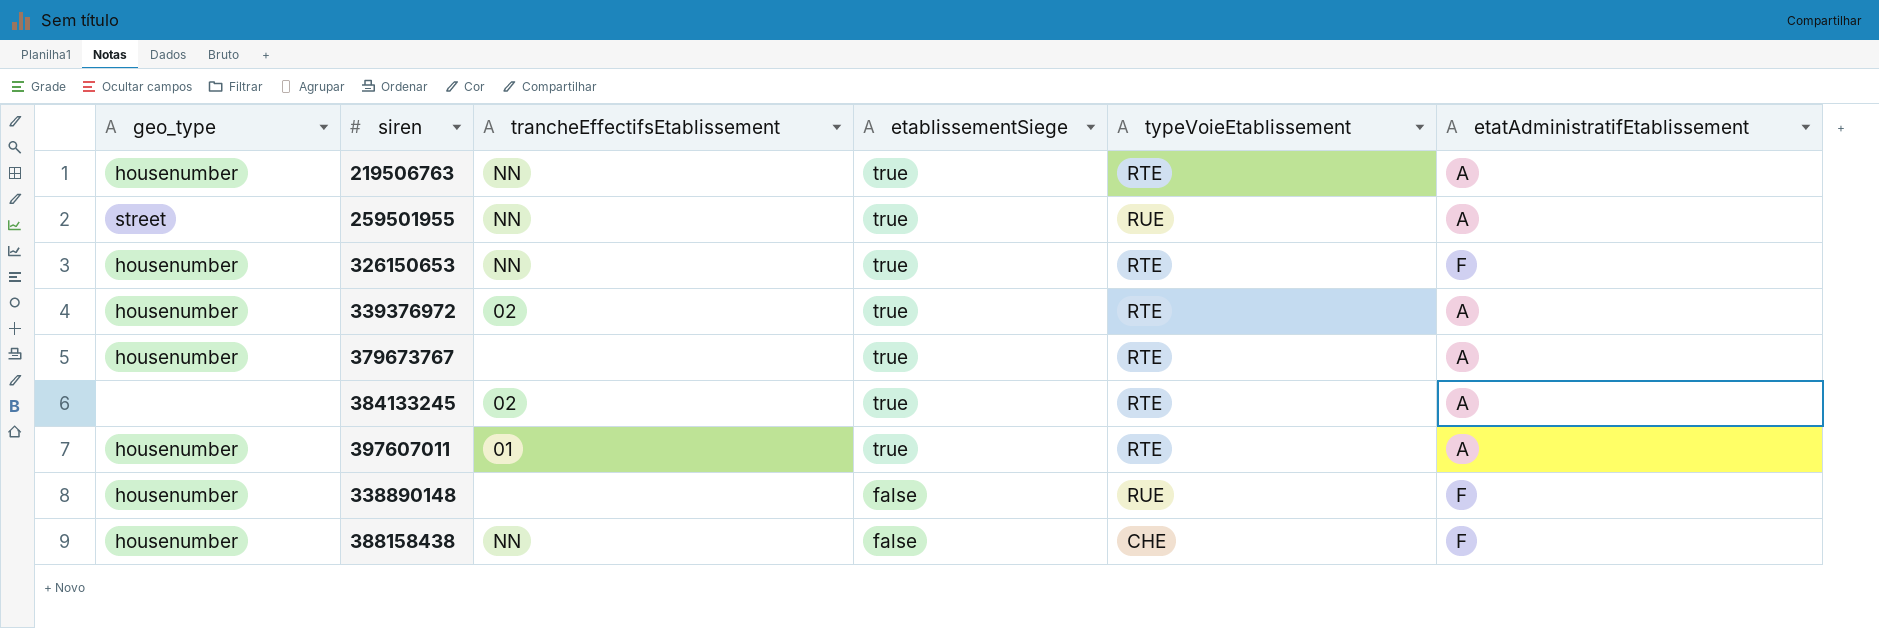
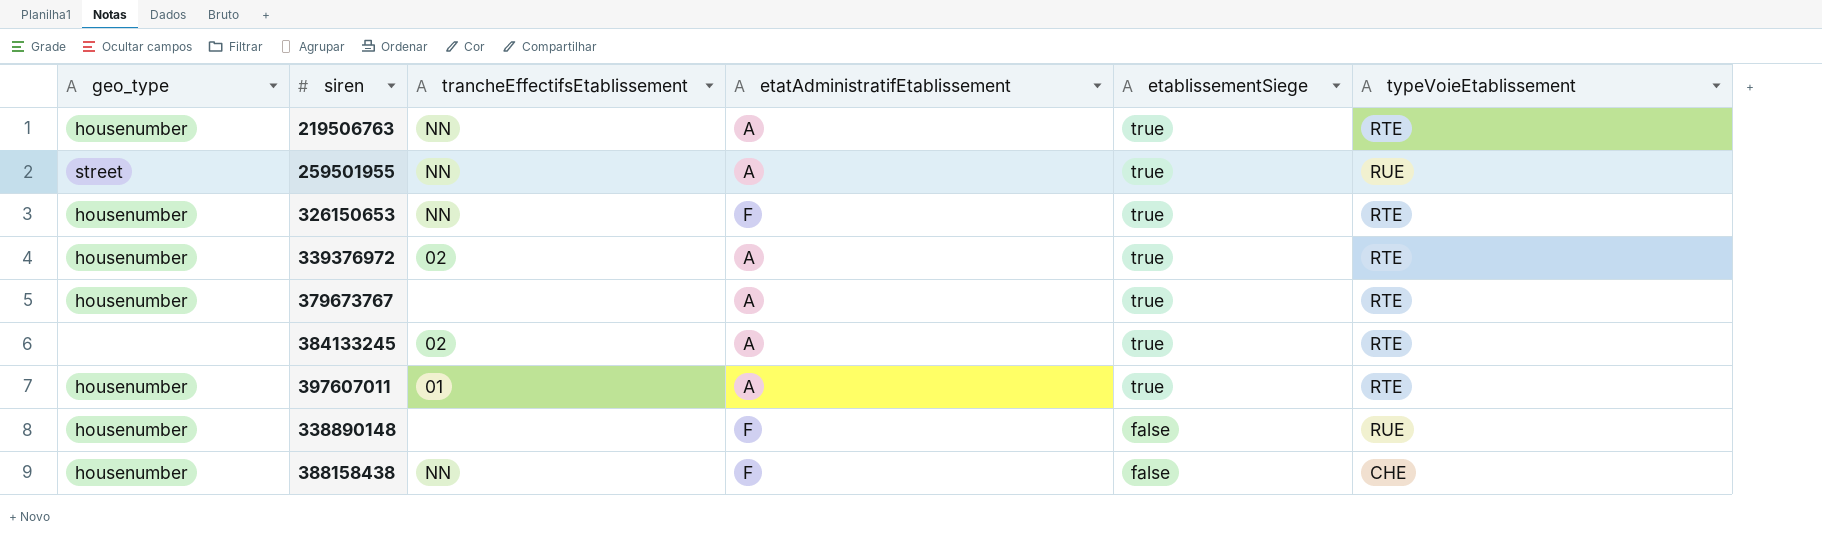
column etatAdministratifEtablissement | position: 6 -> 4

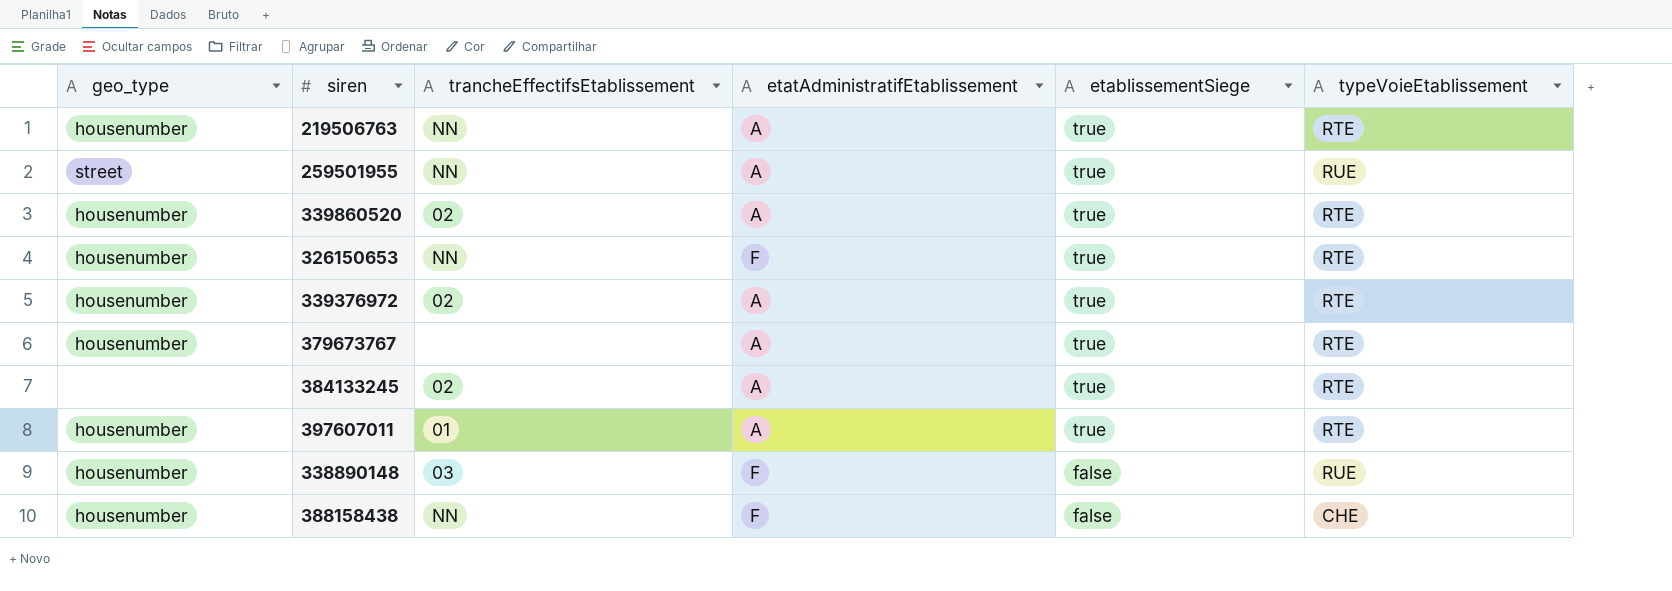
row 339860520: none -> housenumber | 02 | A | true | RTE
338890148 | trancheEffectifsEtablissement: none -> 03

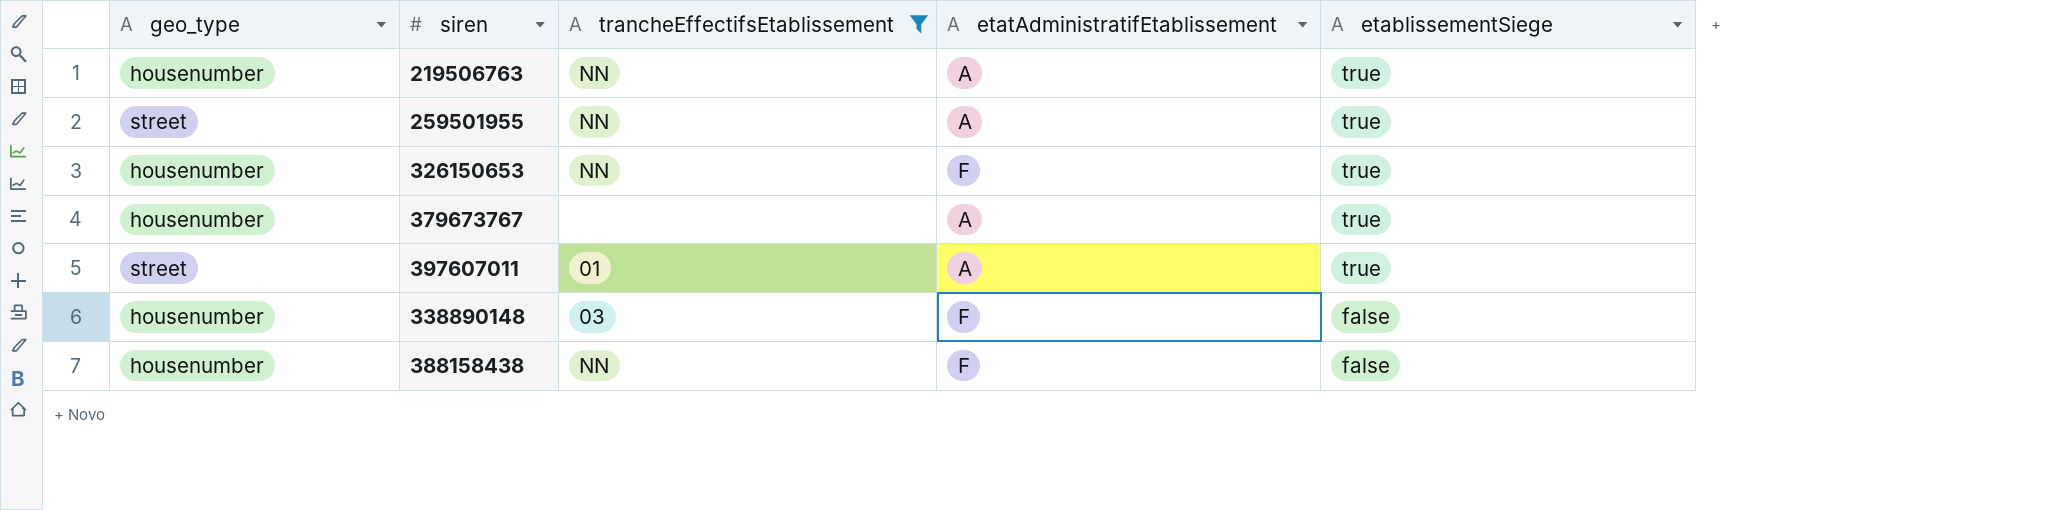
filter: none -> trancheEffectifsEtablissement != 02
column typeVoieEtablissement | position: 6 -> none
397607011 | geo_type: housenumber -> street

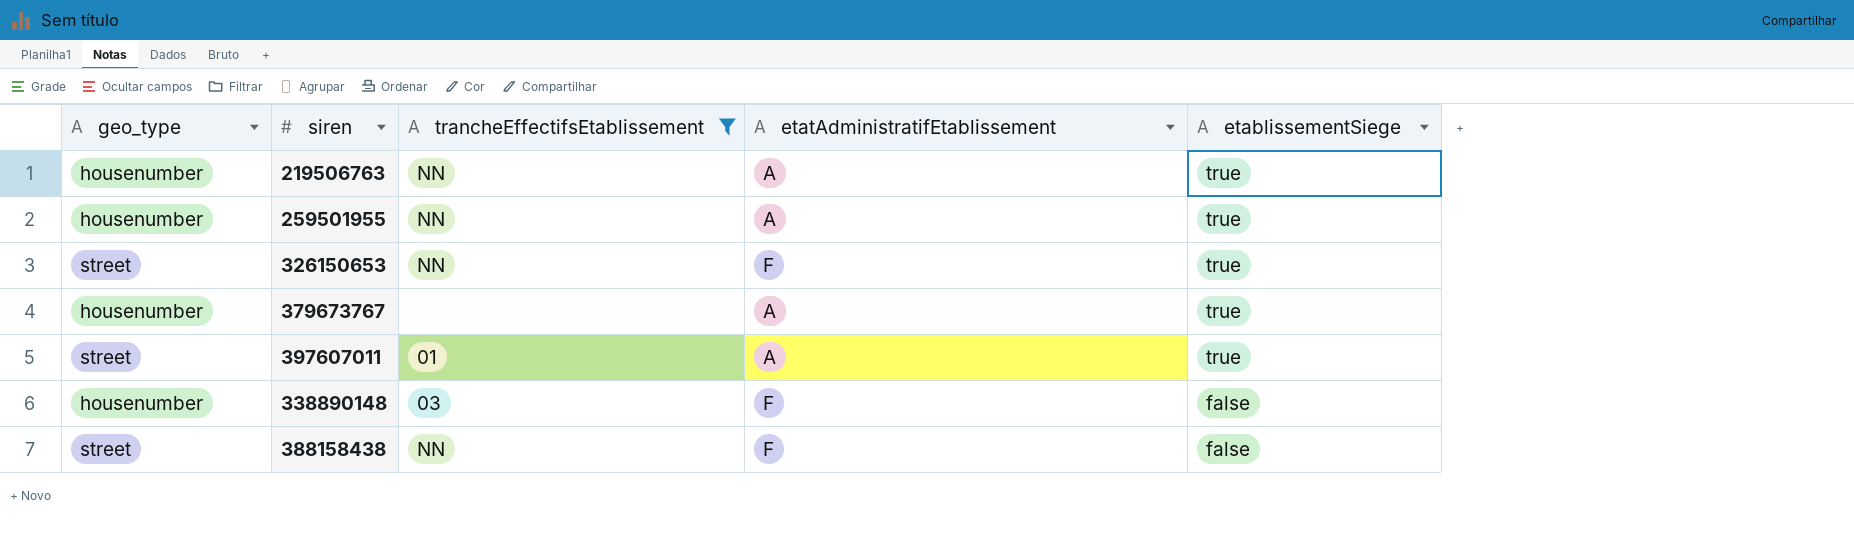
259501955 | geo_type: street -> housenumber
326150653 | geo_type: housenumber -> street
388158438 | geo_type: housenumber -> street

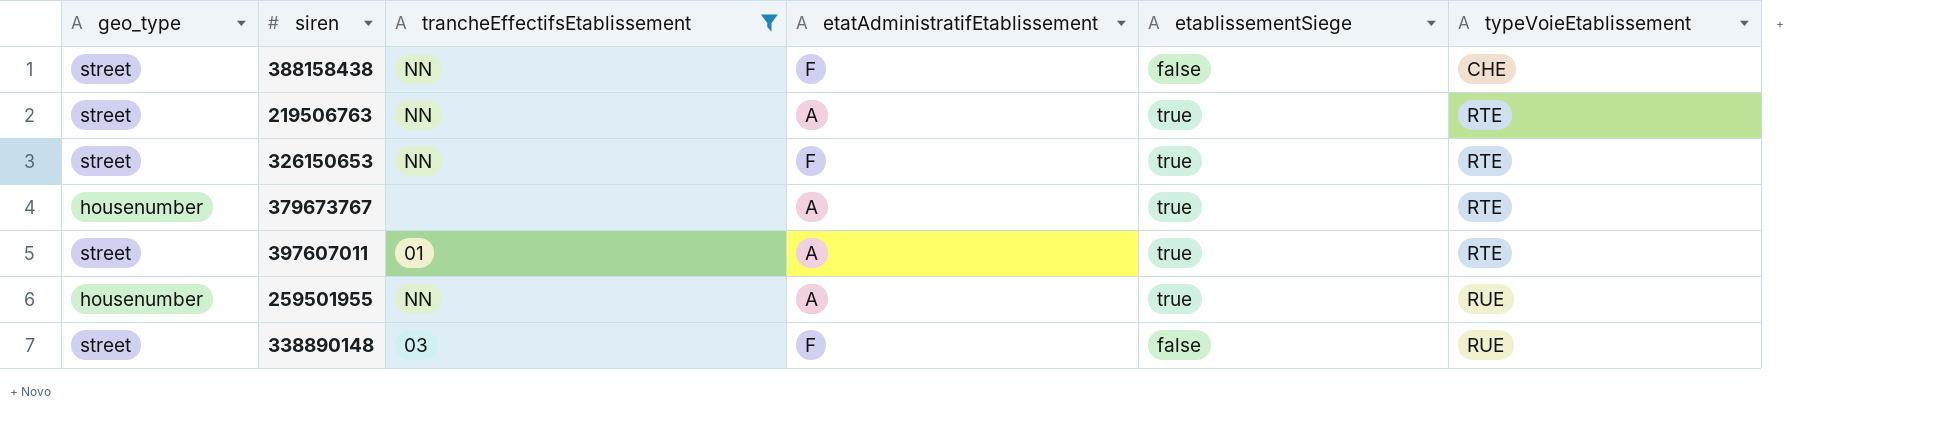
row order: etablissementSiege descending -> typeVoieEtablissement ascending
column typeVoieEtablissement | position: none -> 6
219506763 | geo_type: housenumber -> street
338890148 | geo_type: housenumber -> street

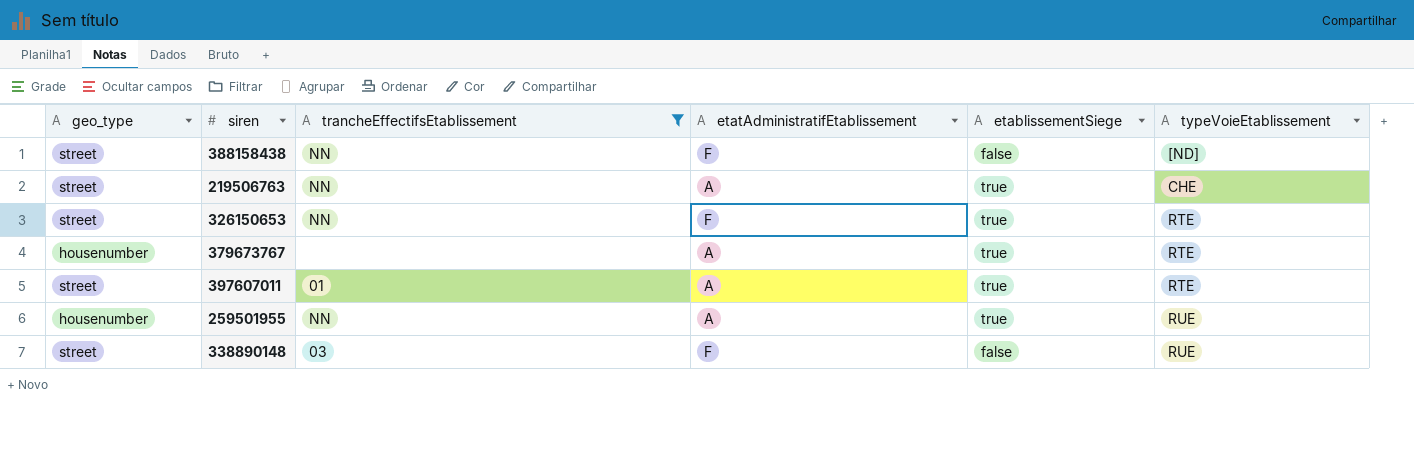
388158438 | typeVoieEtablissement: CHE -> [ND]
219506763 | typeVoieEtablissement: RTE -> CHE

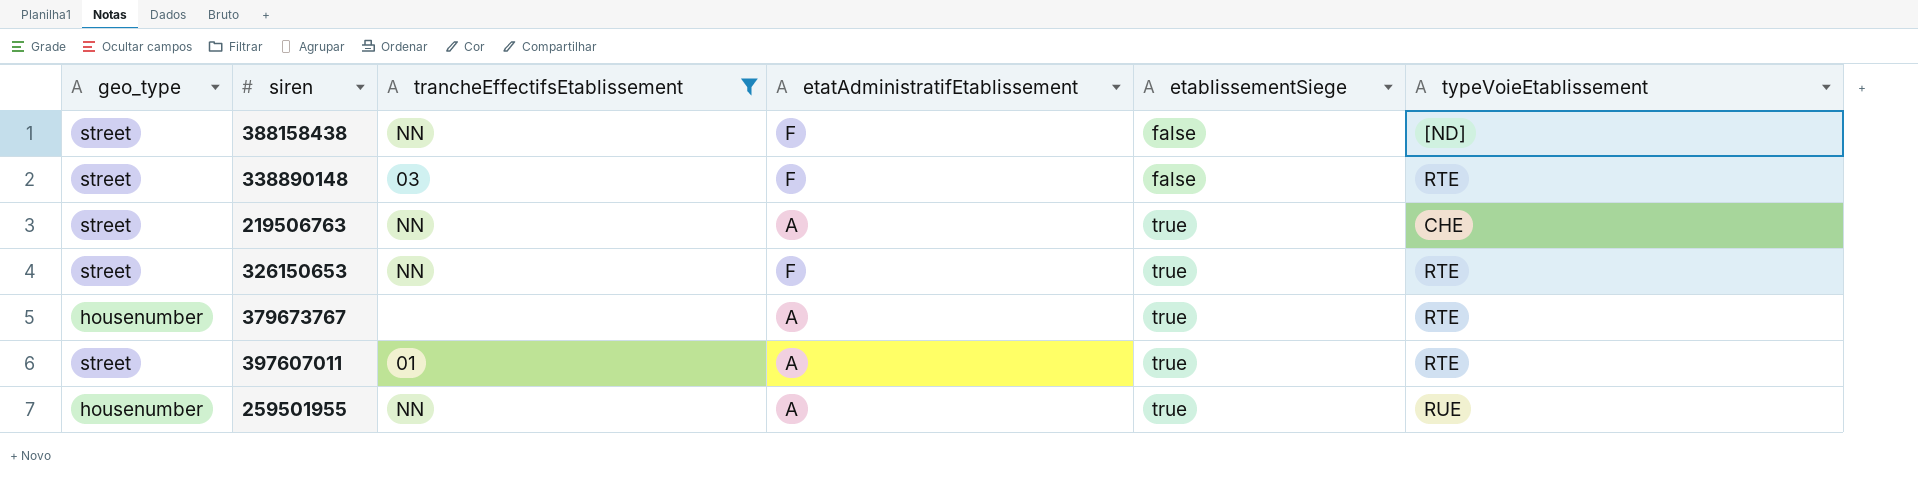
row order: typeVoieEtablissement ascending -> etablissementSiege ascending
338890148 | typeVoieEtablissement: RUE -> RTE

